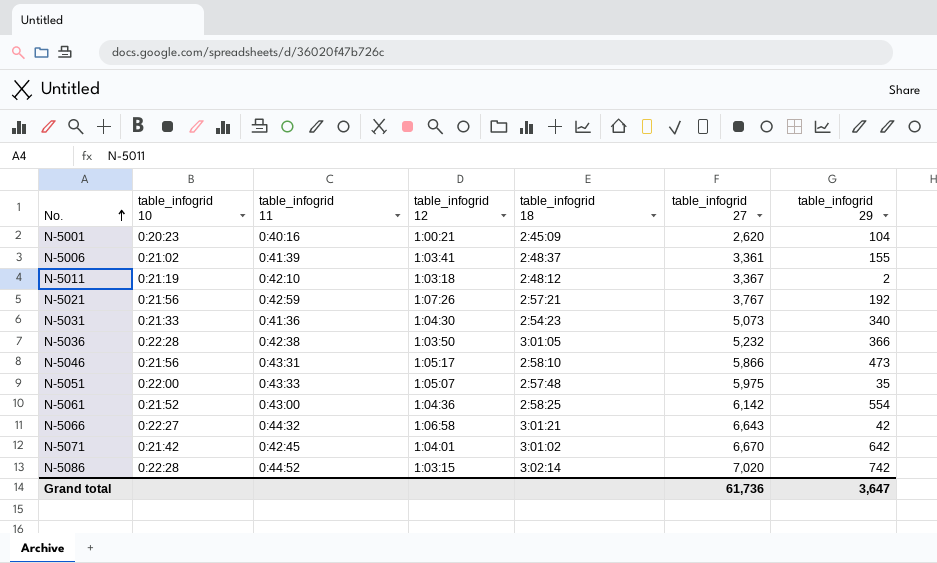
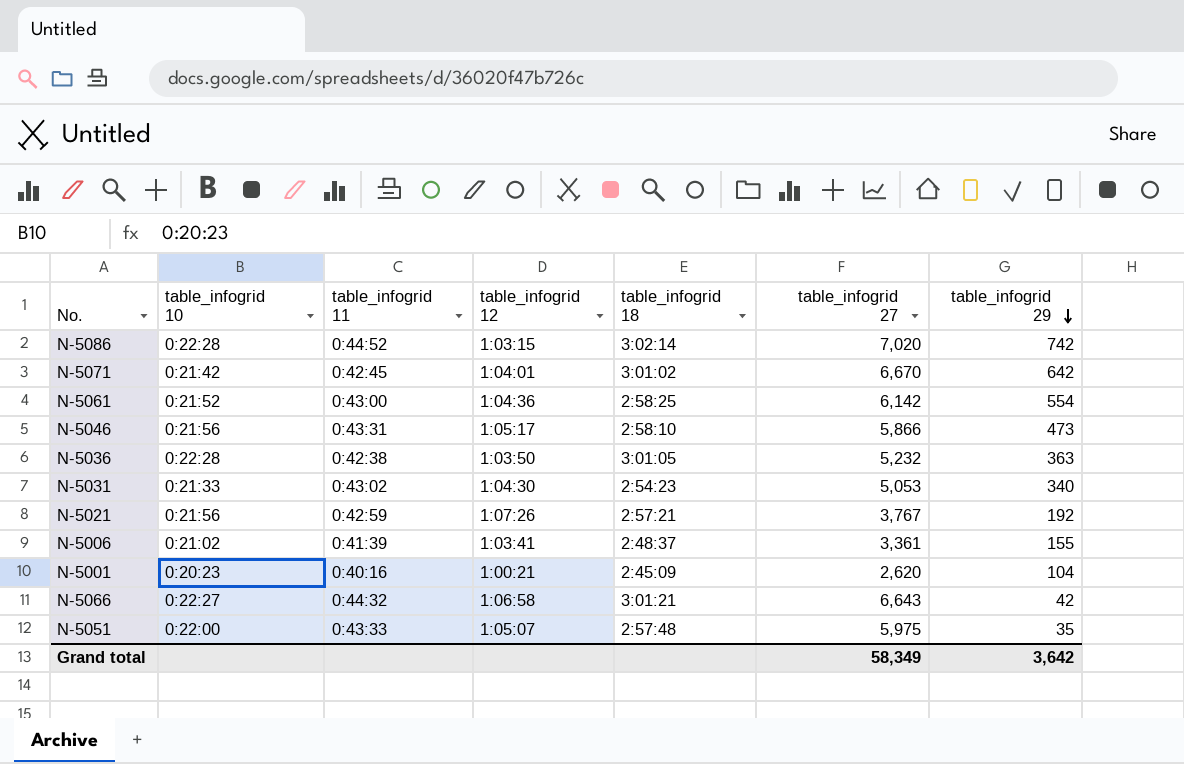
row order: No. ascending -> table_infogrid 29 descending
row N-5011: 0:21:19 | 0:42:10 | 1:03:18 | 2:48:12 | 3,367 | 2 -> none
N-5036 | table_infogrid 29: 366 -> 363
N-5031 | table_infogrid 11: 0:41:36 -> 0:43:02
N-5031 | table_infogrid 27: 5,073 -> 5,053
Grand total | table_infogrid 27: 61,736 -> 58,349
Grand total | table_infogrid 29: 3,647 -> 3,642

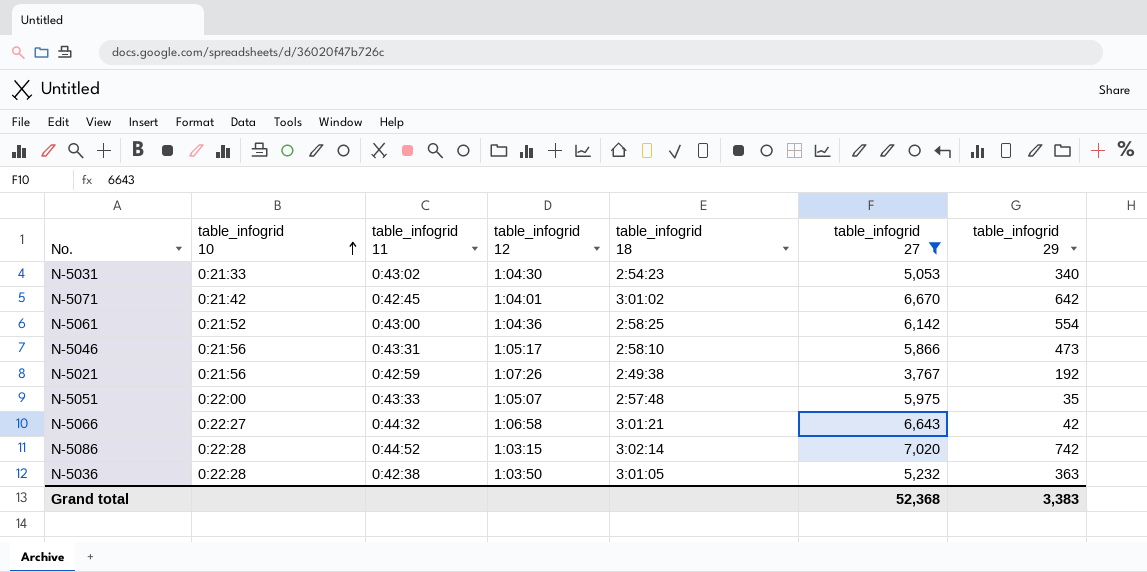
filter: none -> table_infogrid 27 >= 3,767
row order: table_infogrid 29 descending -> table_infogrid 10 ascending
N-5021 | table_infogrid 18: 2:57:21 -> 2:49:38
Grand total | table_infogrid 27: 58,349 -> 52,368
Grand total | table_infogrid 29: 3,642 -> 3,383

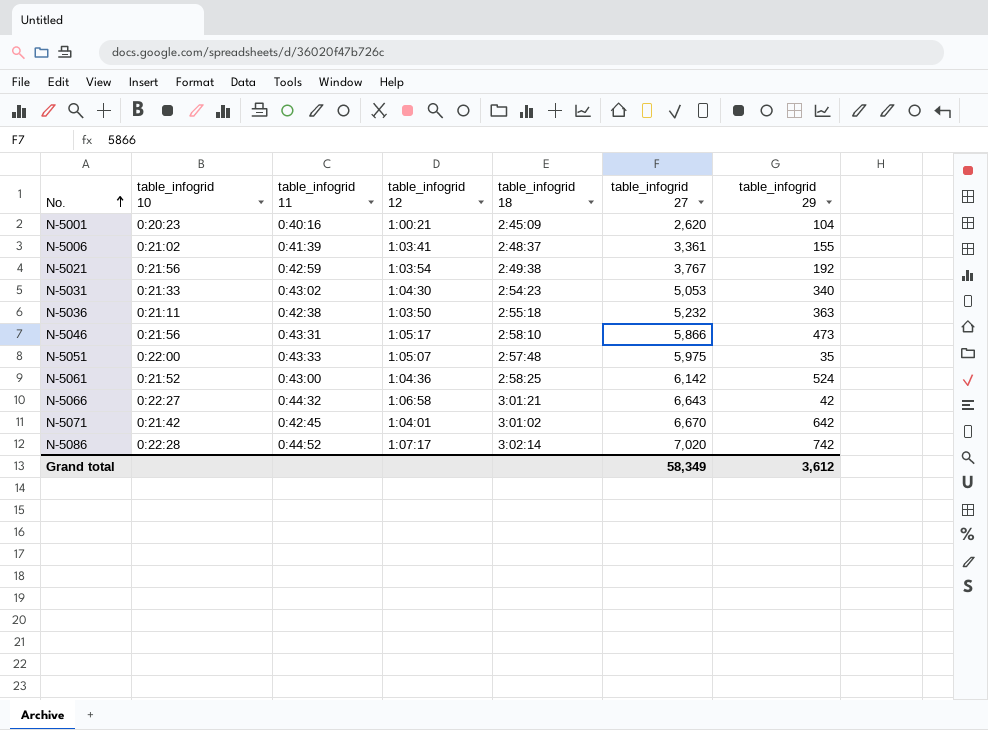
filter: table_infogrid 27 >= 3,767 -> none
row order: table_infogrid 10 ascending -> No. ascending
N-5021 | table_infogrid 12: 1:07:26 -> 1:03:54
N-5036 | table_infogrid 10: 0:22:28 -> 0:21:11
N-5036 | table_infogrid 18: 3:01:05 -> 2:55:18
N-5061 | table_infogrid 29: 554 -> 524
N-5086 | table_infogrid 12: 1:03:15 -> 1:07:17
Grand total | table_infogrid 27: 52,368 -> 58,349
Grand total | table_infogrid 29: 3,383 -> 3,612

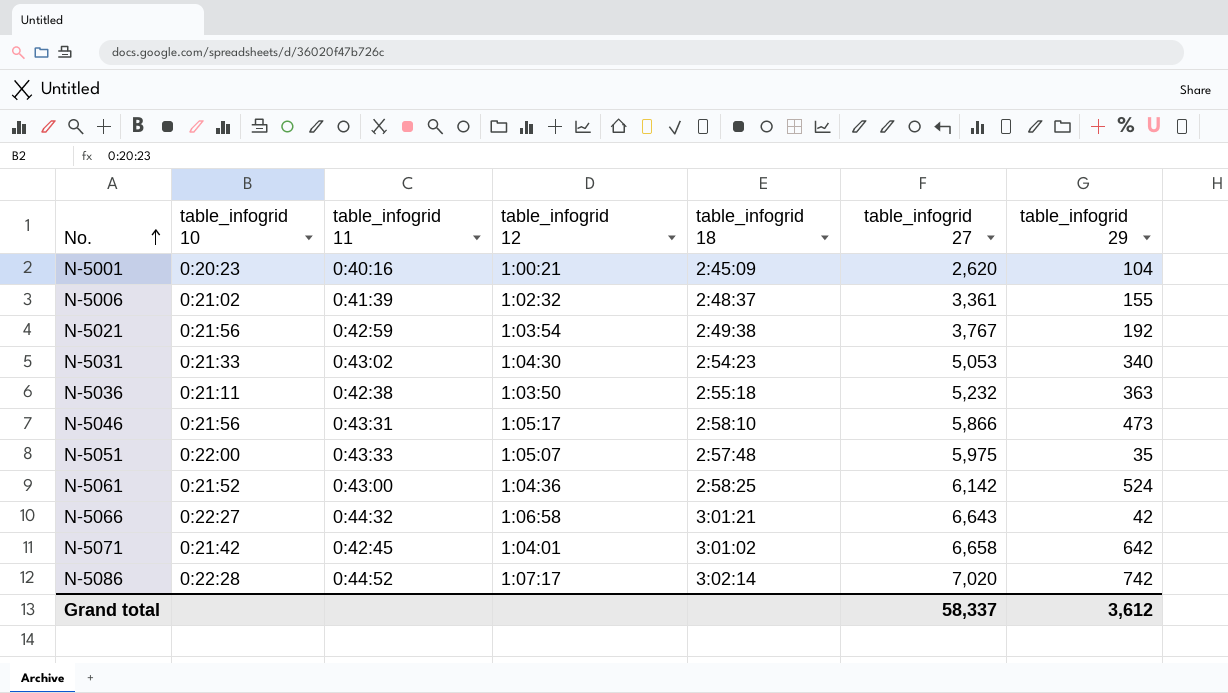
N-5006 | table_infogrid 12: 1:03:41 -> 1:02:32
N-5071 | table_infogrid 27: 6,670 -> 6,658
Grand total | table_infogrid 27: 58,349 -> 58,337

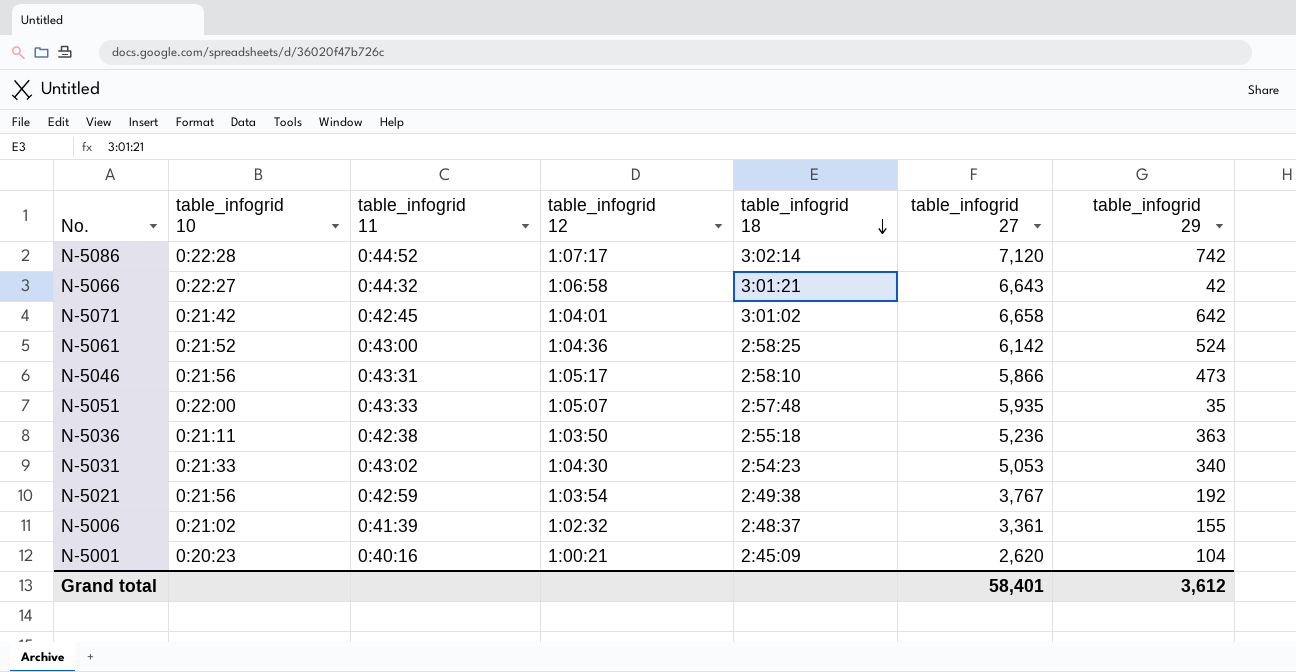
row order: No. ascending -> table_infogrid 18 descending
N-5086 | table_infogrid 27: 7,020 -> 7,120
N-5051 | table_infogrid 27: 5,975 -> 5,935
N-5036 | table_infogrid 27: 5,232 -> 5,236
Grand total | table_infogrid 27: 58,337 -> 58,401

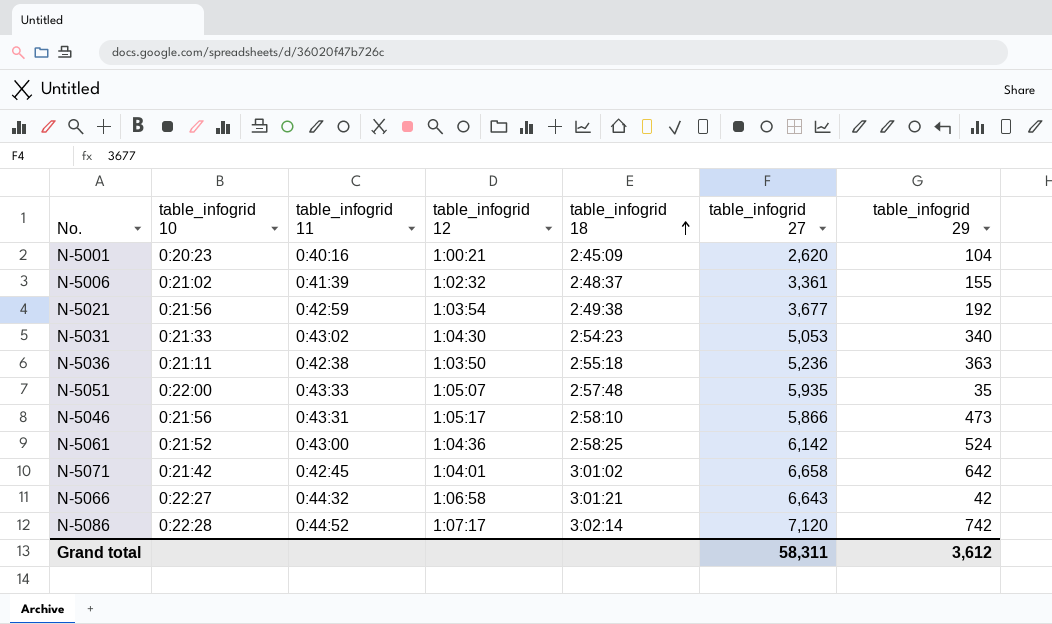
row order: table_infogrid 18 descending -> table_infogrid 18 ascending
N-5021 | table_infogrid 27: 3,767 -> 3,677
Grand total | table_infogrid 27: 58,401 -> 58,311

